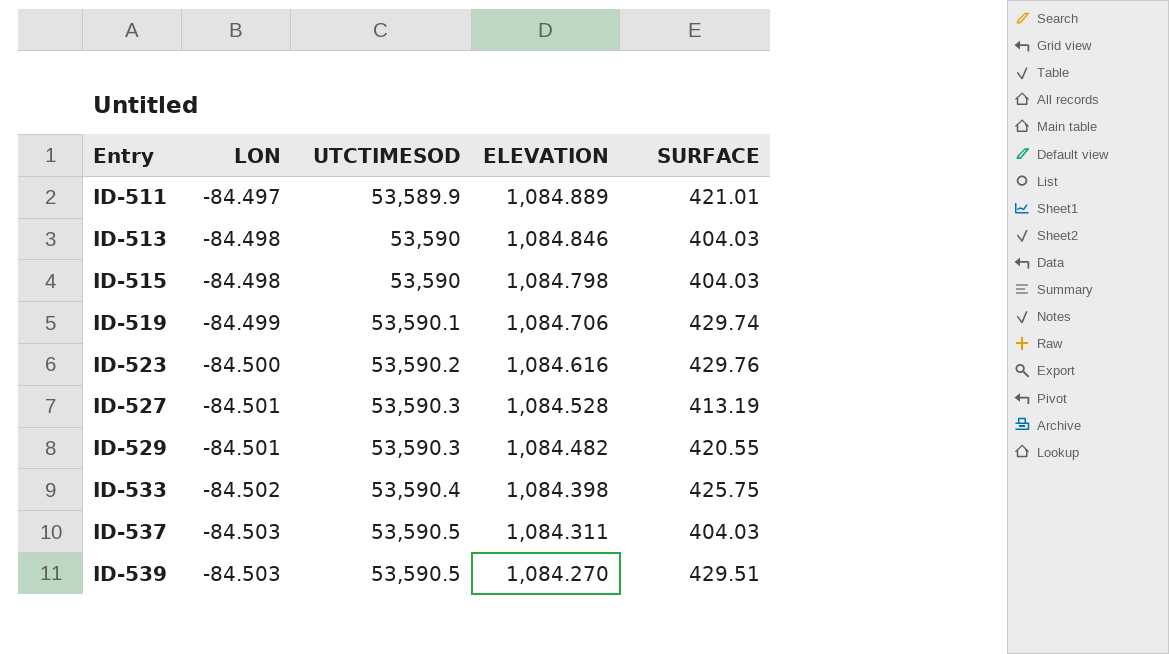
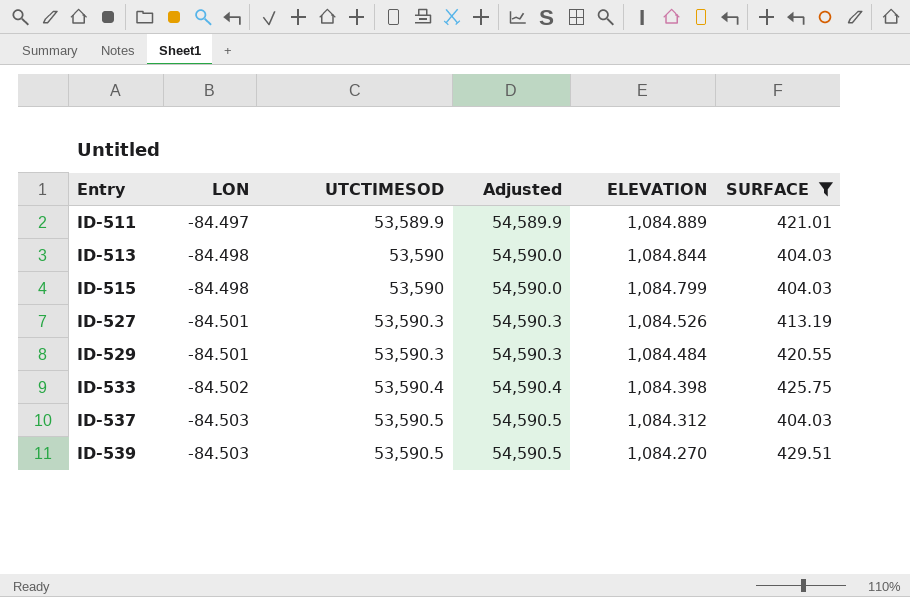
filter: none -> SURFACE <= 429.51
column Adjusted | formula: none -> [UTCTIMESOD] + 1000
ID-513 | ELEVATION: 1,084.846 -> 1,084.844
ID-515 | ELEVATION: 1,084.798 -> 1,084.799
ID-527 | ELEVATION: 1,084.528 -> 1,084.526
ID-529 | ELEVATION: 1,084.482 -> 1,084.484
ID-537 | ELEVATION: 1,084.311 -> 1,084.312

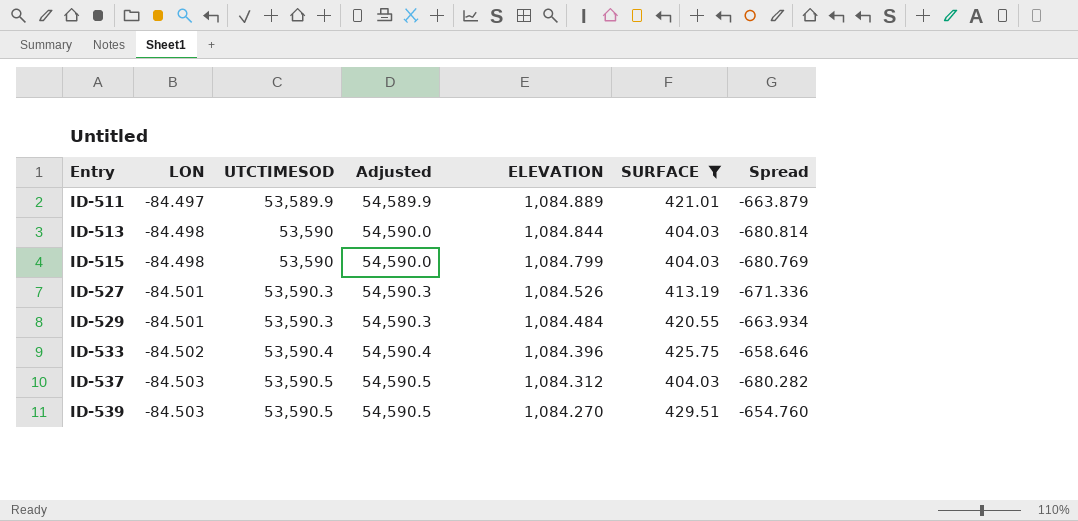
column Spread | formula: none -> [SURFACE] - [ELEVATION]
ID-533 | ELEVATION: 1,084.398 -> 1,084.396

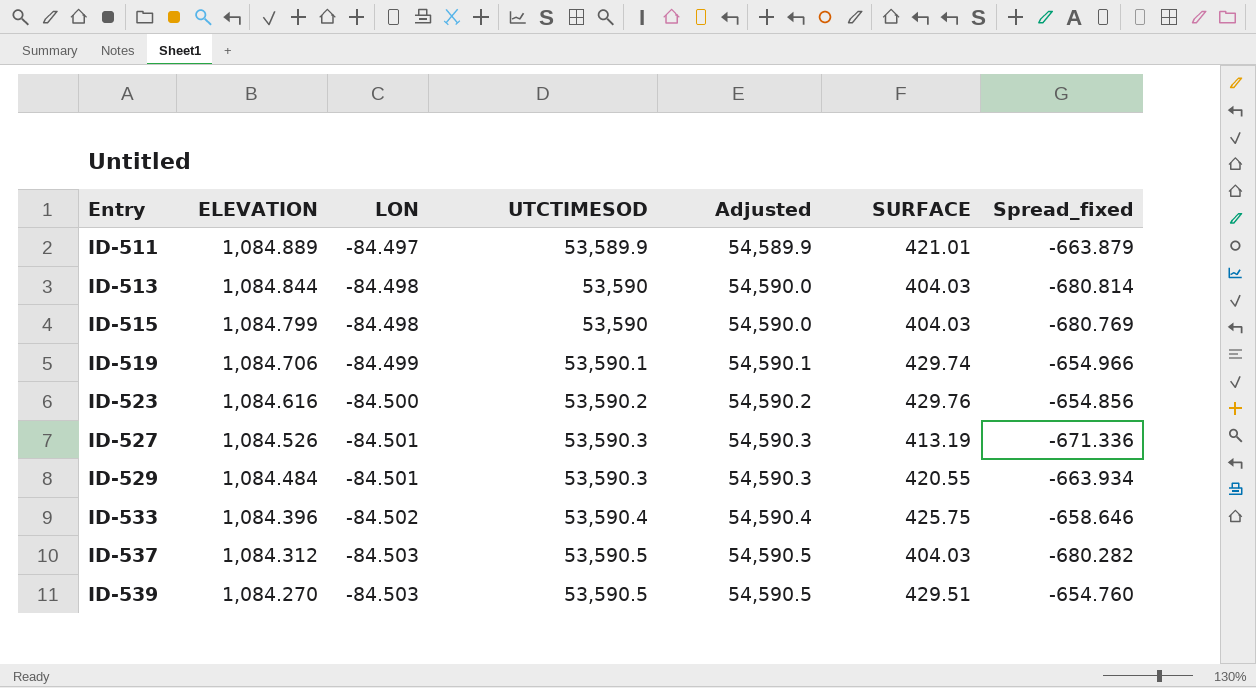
filter: SURFACE <= 429.51 -> none
column ELEVATION | position: 5 -> 2
column name: Spread -> Spread_fixed

